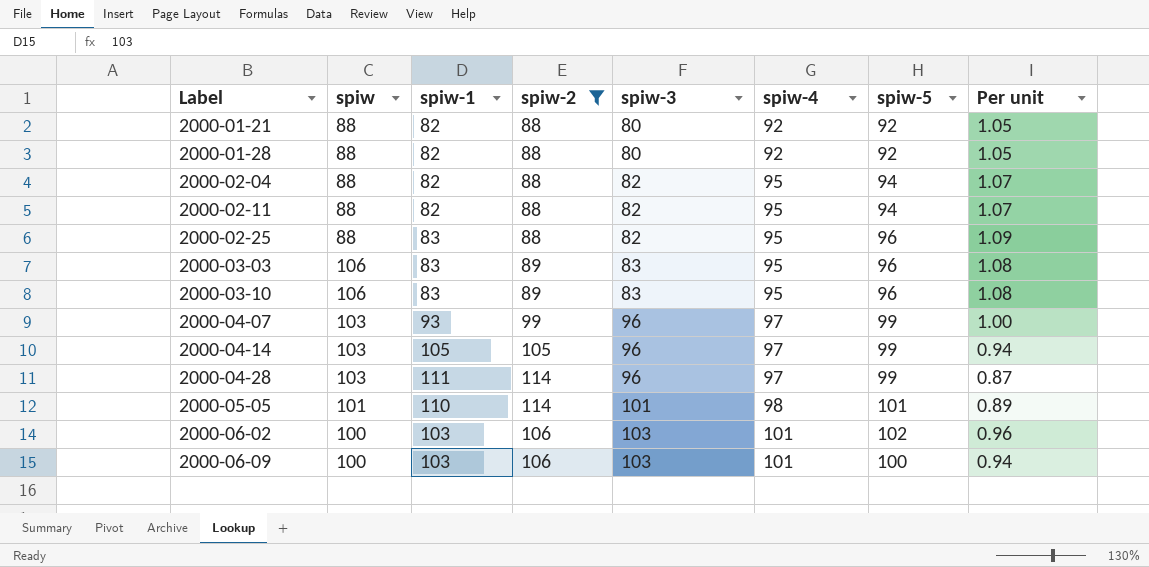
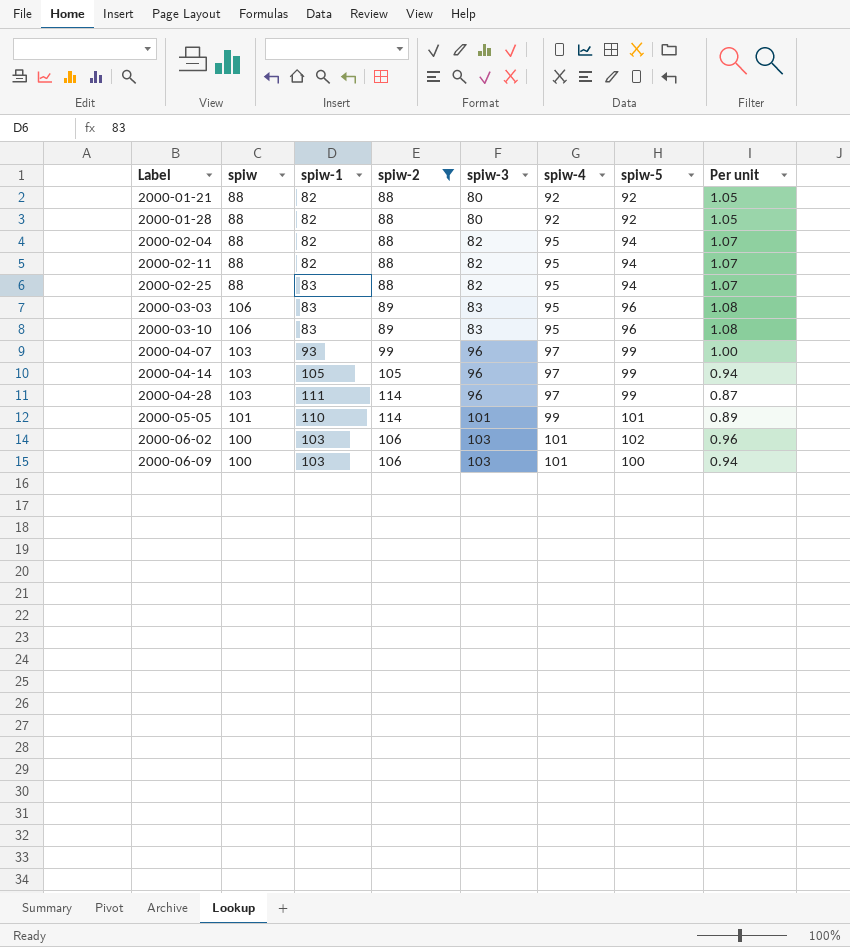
2000-02-25 | spiw-5: 96 -> 94
2000-02-25 | Per unit: 1.09 -> 1.07
2000-05-05 | spiw-4: 98 -> 99

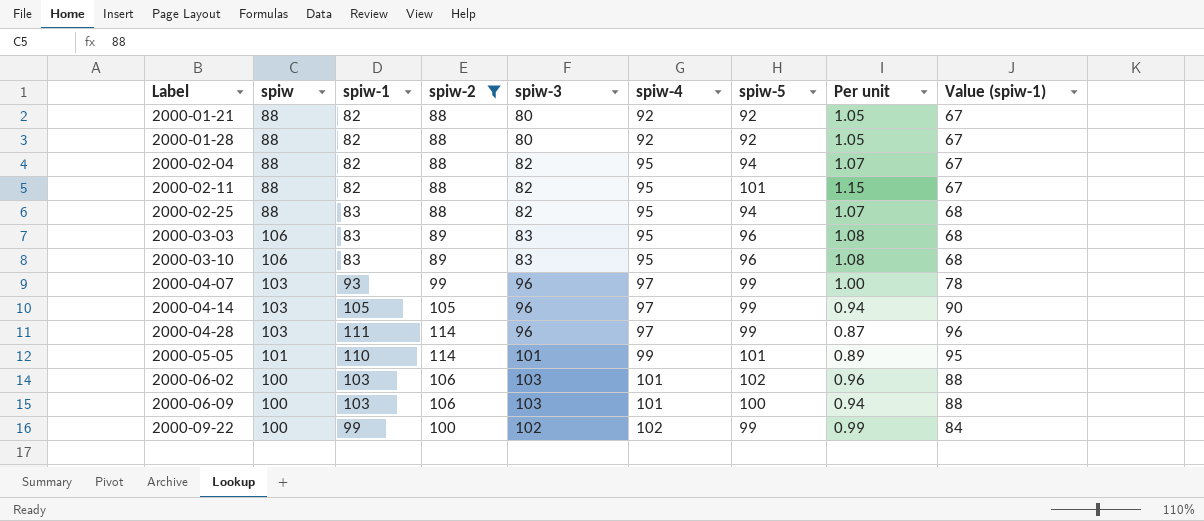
column Value (spiw-1) | formula: none -> [spiw-1] - 15
2000-02-11 | spiw-5: 94 -> 101
2000-02-11 | Per unit: 1.07 -> 1.15
row 2000-09-22: none -> 100 | 99 | 100 | 102 | 102 | 99 | 0.99 | 84

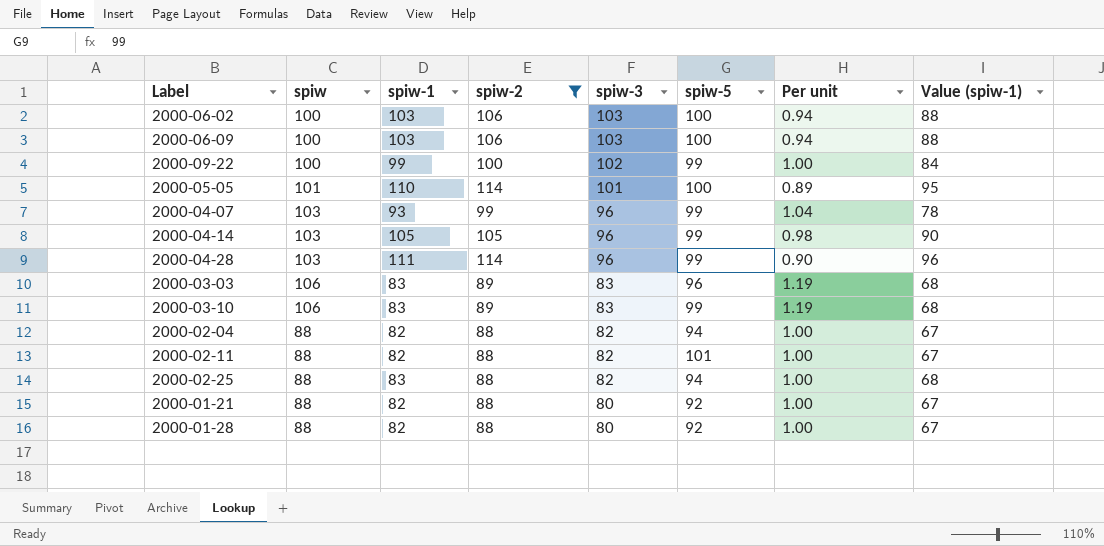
row order: Label ascending -> spiw-3 descending
column spiw-4 | position: 6 -> none
column Per unit | formula: [spiw-5] / [spiw-2] -> [spiw] / [spiw-2]
2000-06-02 | spiw-5: 102 -> 100
2000-05-05 | spiw-5: 101 -> 100
2000-03-10 | spiw-5: 96 -> 99

